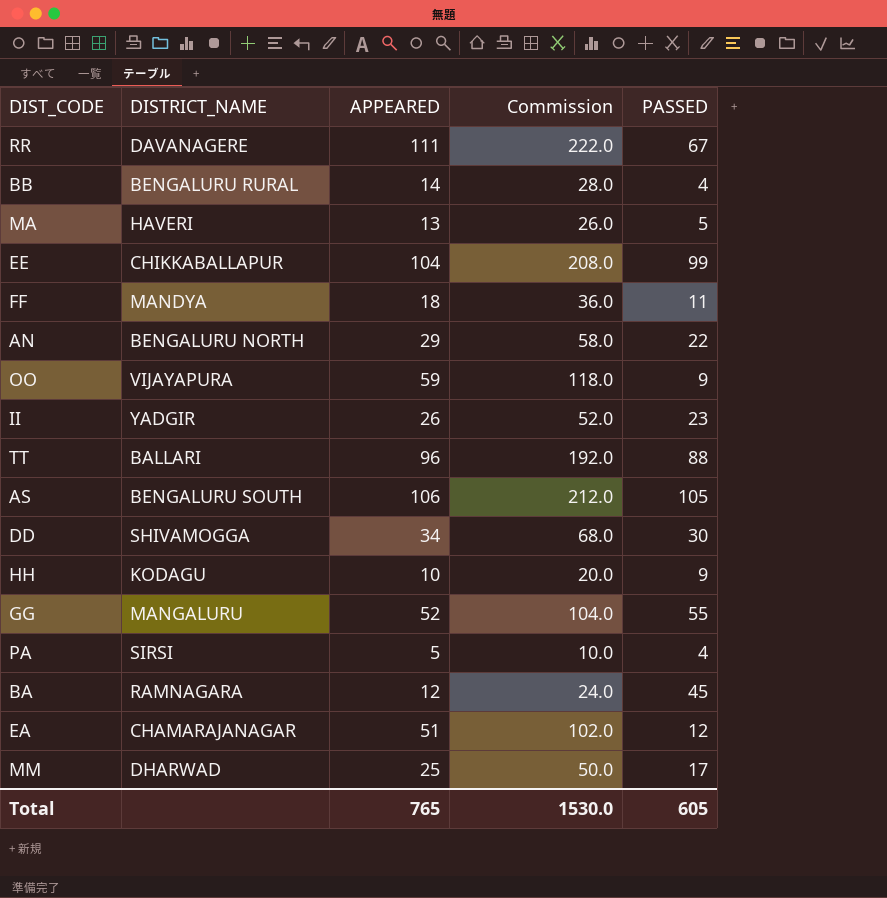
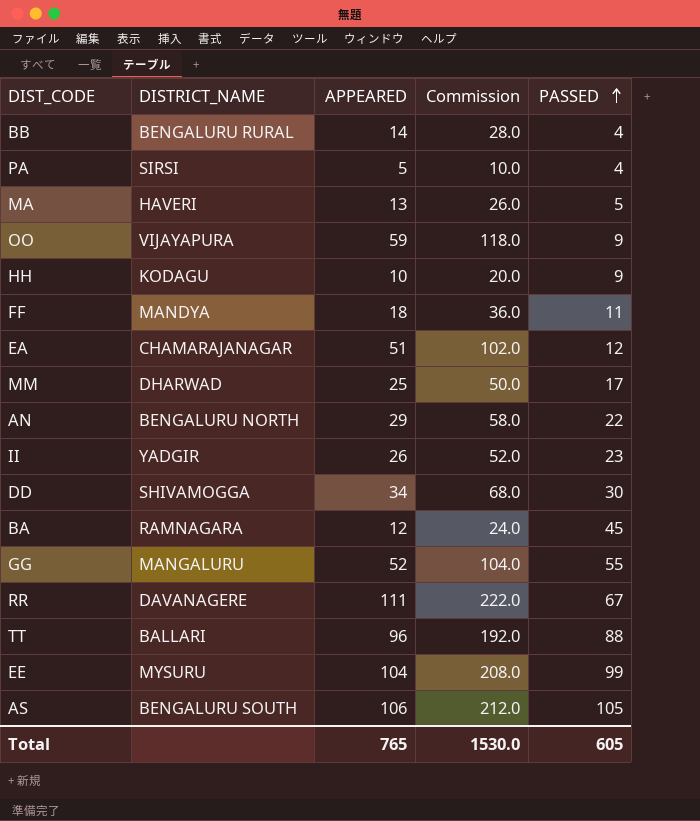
row order: none -> PASSED ascending
EE | DISTRICT_NAME: CHIKKABALLAPUR -> MYSURU

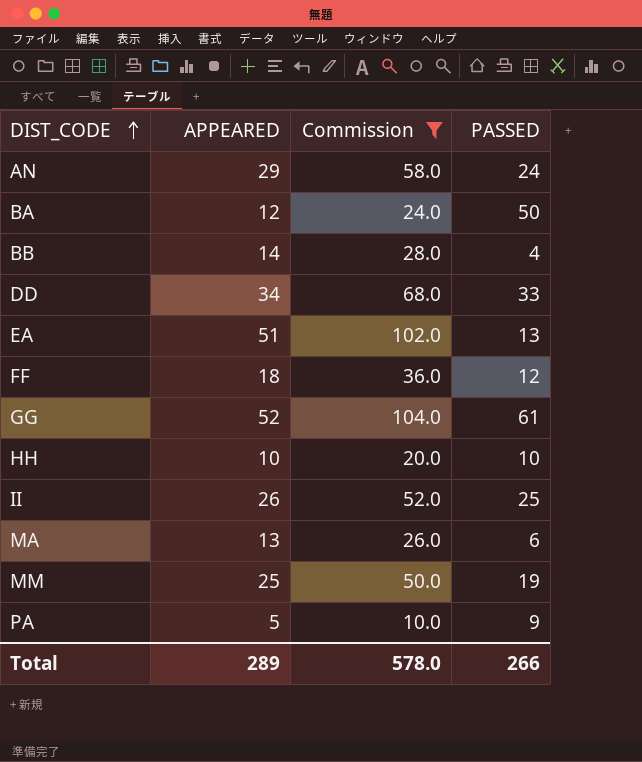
filter: none -> Commission <= 104.0
row order: PASSED ascending -> DIST_CODE ascending
column DISTRICT_NAME | position: 2 -> none
AN | PASSED: 22 -> 24
BA | PASSED: 45 -> 50
DD | PASSED: 30 -> 33
EA | PASSED: 12 -> 13
FF | PASSED: 11 -> 12
GG | PASSED: 55 -> 61
HH | PASSED: 9 -> 10
II | PASSED: 23 -> 25
MA | PASSED: 5 -> 6
MM | PASSED: 17 -> 19
PA | PASSED: 4 -> 9
Total | APPEARED: 765 -> 289
Total | Commission: 1530.0 -> 578.0
Total | PASSED: 605 -> 266

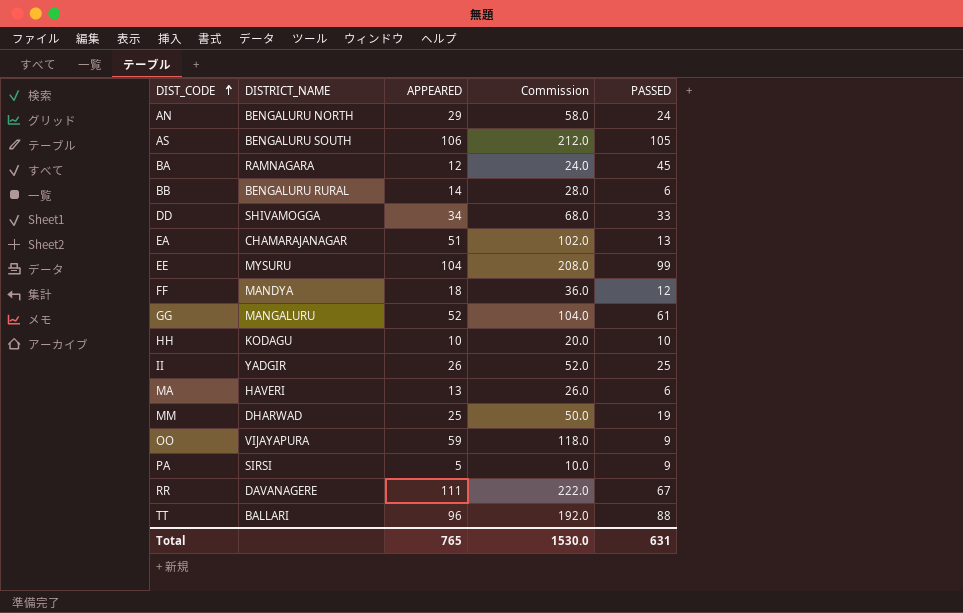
filter: Commission <= 104.0 -> none
column DISTRICT_NAME | position: none -> 2
BA | PASSED: 50 -> 45
BB | PASSED: 4 -> 6
Total | APPEARED: 289 -> 765
Total | Commission: 578.0 -> 1530.0
Total | PASSED: 266 -> 631

